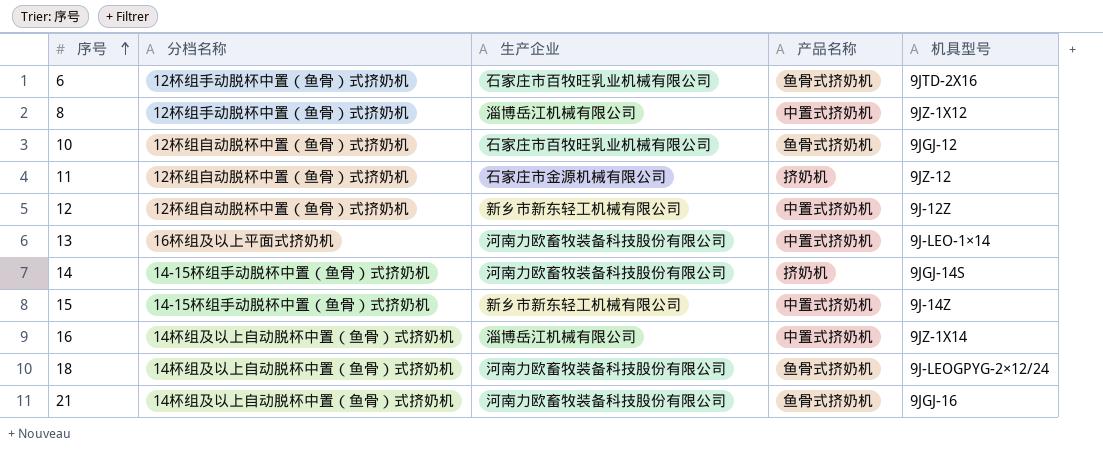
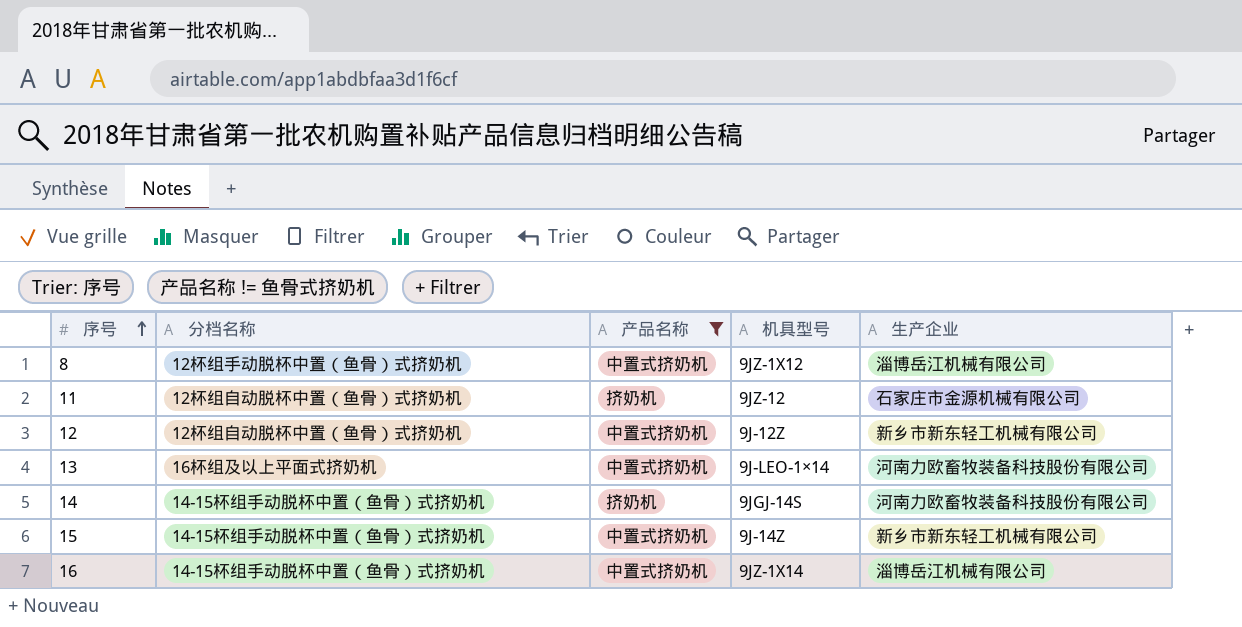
filter: none -> 产品名称 != 鱼骨式挤奶机
column 生产企业 | position: 3 -> 5
16 | 分档名称: 14杯组及以上自动脱杯中置（鱼骨）式挤奶机 -> 14-15杯组手动脱杯中置（鱼骨）式挤奶机

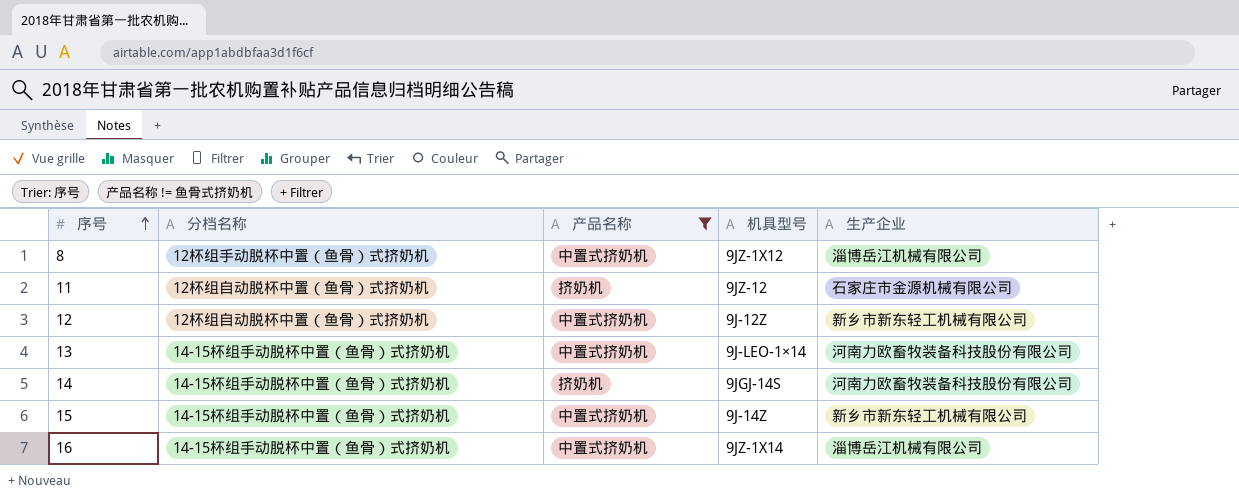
13 | 分档名称: 16杯组及以上平面式挤奶机 -> 14-15杯组手动脱杯中置（鱼骨）式挤奶机

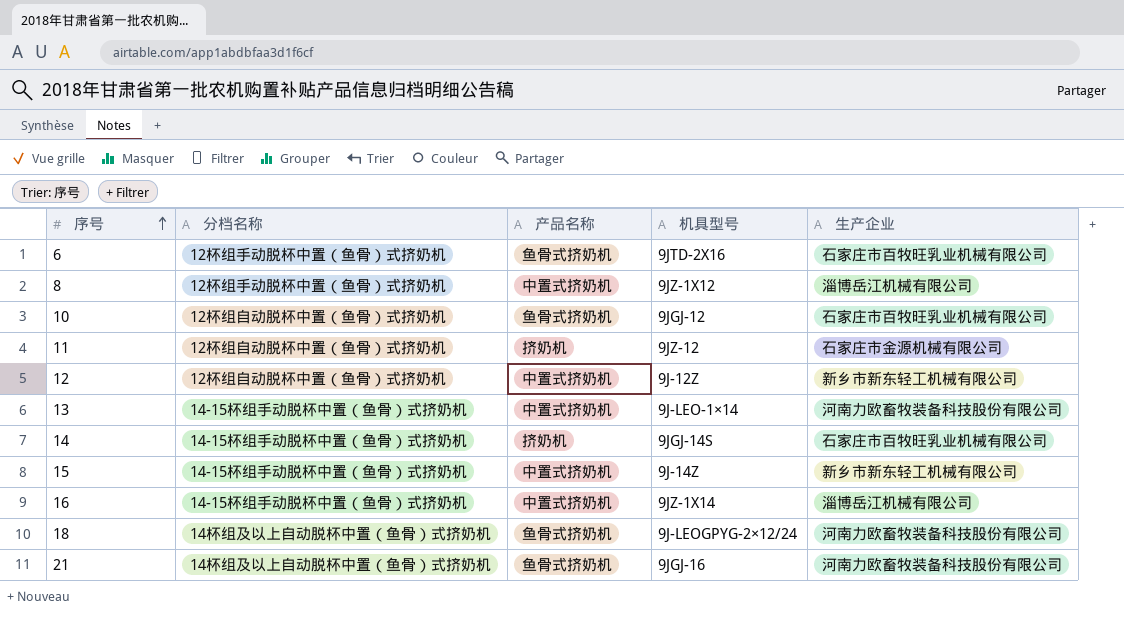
filter: 产品名称 != 鱼骨式挤奶机 -> none
14 | 生产企业: 河南力欧畜牧装备科技股份有限公司 -> 石家庄市百牧旺乳业机械有限公司

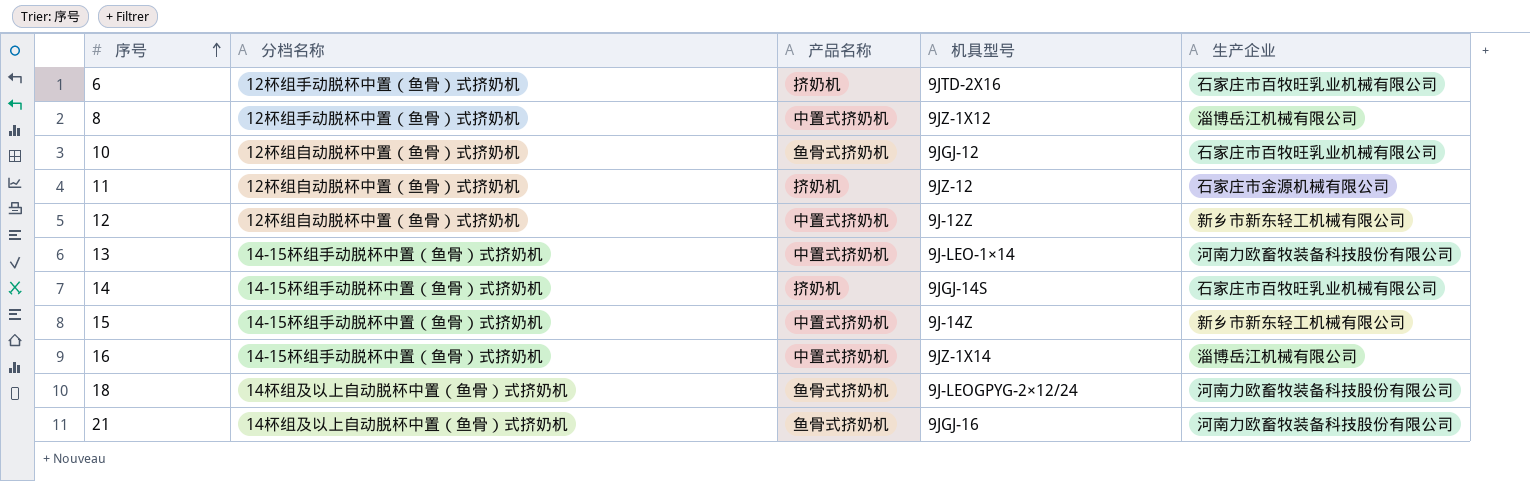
6 | 产品名称: 鱼骨式挤奶机 -> 挤奶机

